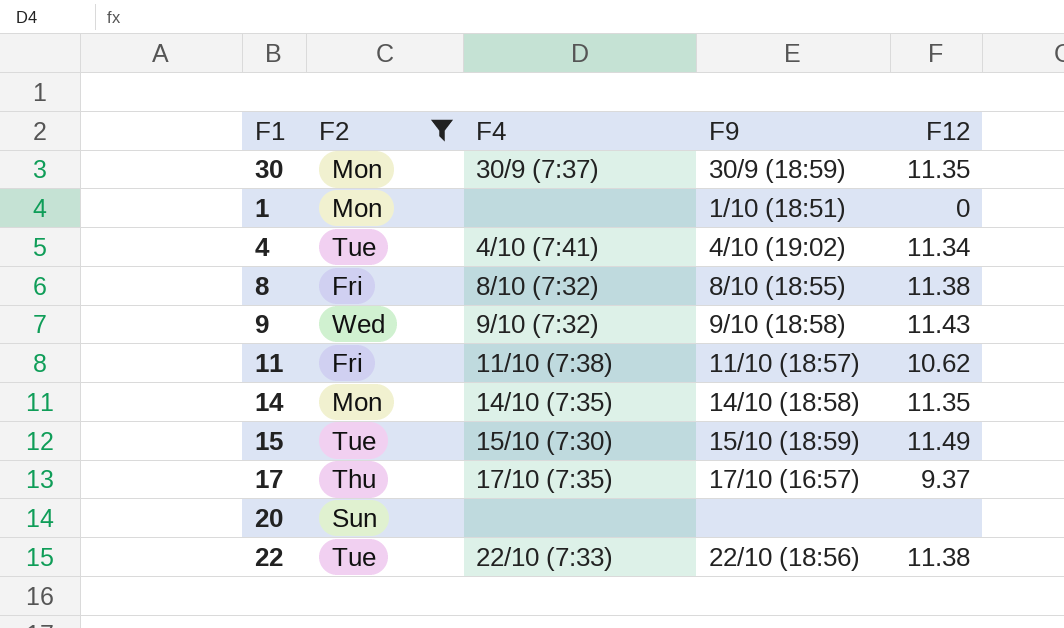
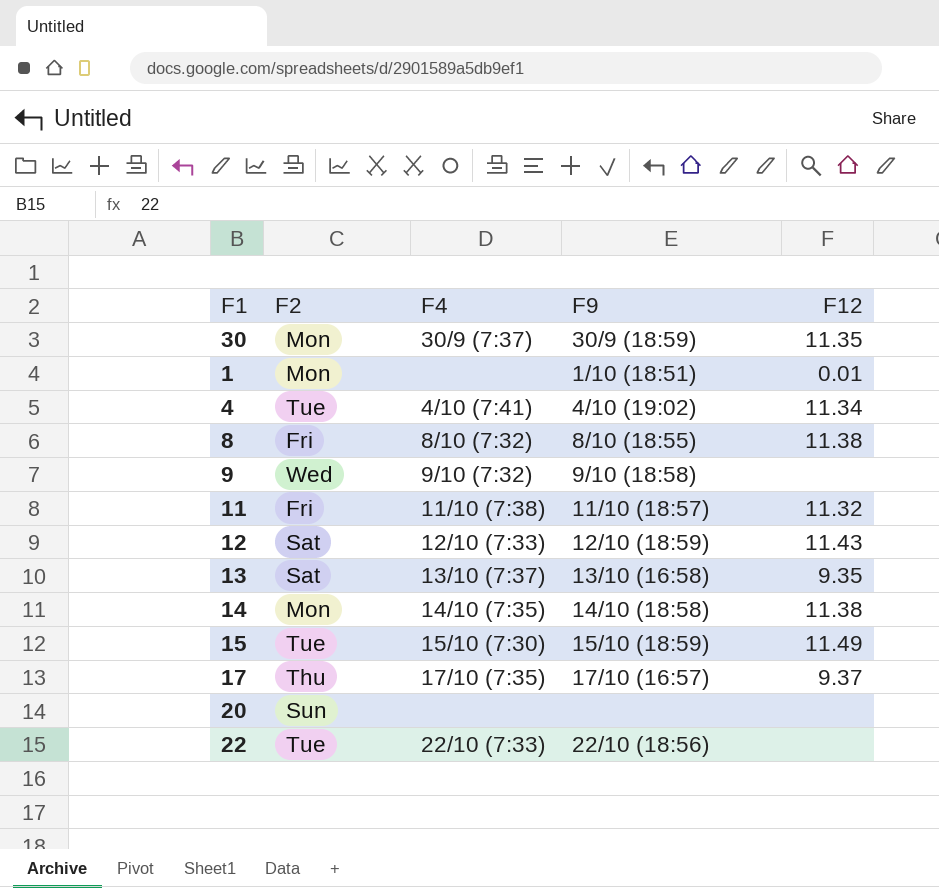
filter: F2 != Sat -> none
1 | F12: 0 -> 0.01
9 | F12: 11.43 -> none
11 | F12: 10.62 -> 11.32
14 | F12: 11.35 -> 11.38
22 | F12: 11.38 -> none

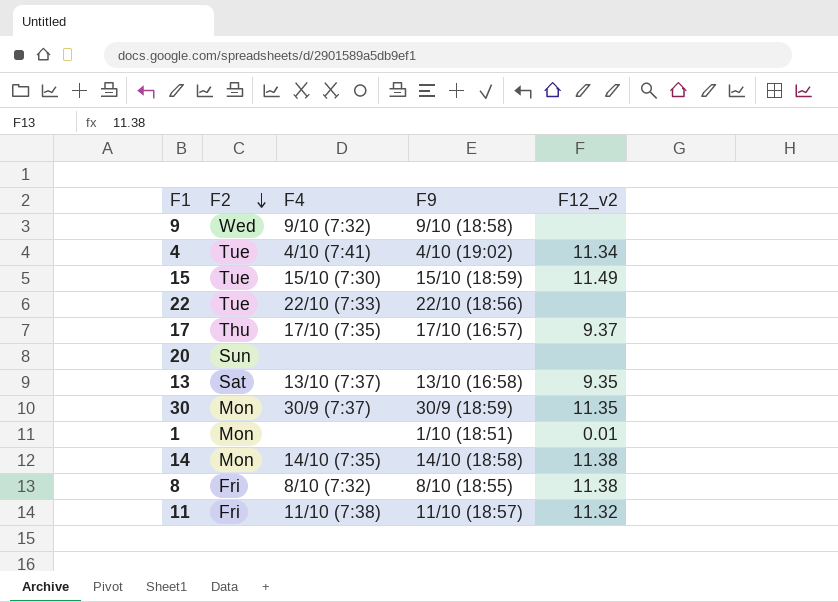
row order: none -> F2 descending
column name: F12 -> F12_v2
row 12: Sat | 12/10 (7:33) | 12/10 (18:59) | 11.43 -> none

